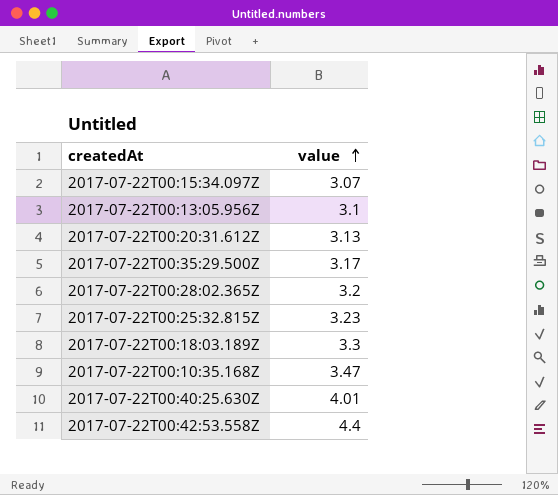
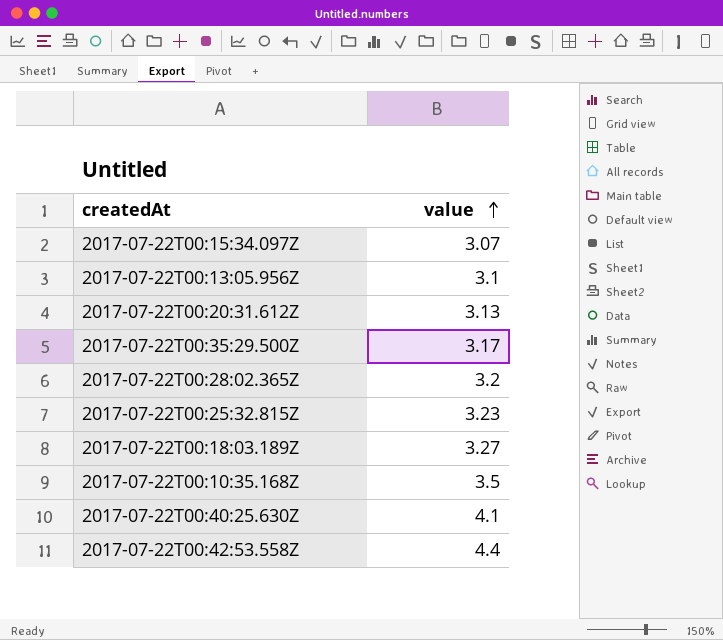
2017-07-22T00:18:03.189Z | value: 3.3 -> 3.27
2017-07-22T00:10:35.168Z | value: 3.47 -> 3.5
2017-07-22T00:40:25.630Z | value: 4.01 -> 4.1

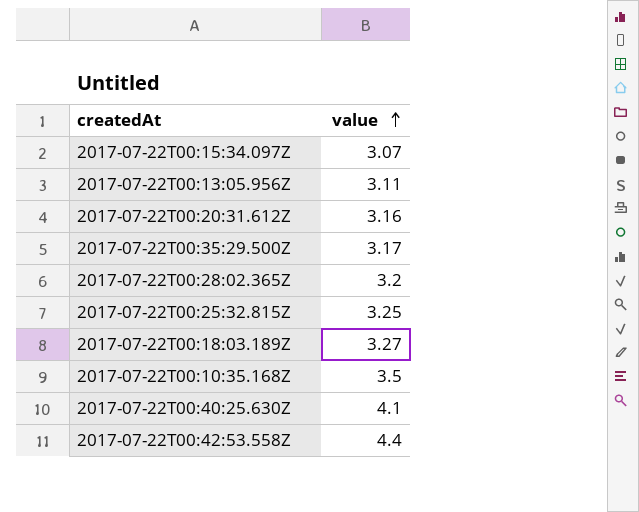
2017-07-22T00:13:05.956Z | value: 3.1 -> 3.11
2017-07-22T00:20:31.612Z | value: 3.13 -> 3.16
2017-07-22T00:25:32.815Z | value: 3.23 -> 3.25

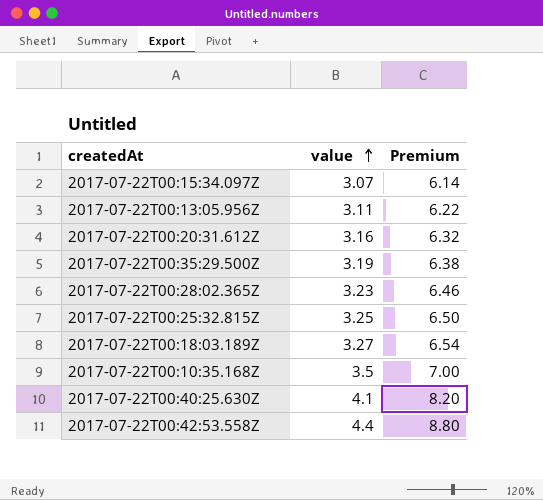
column Premium | formula: none -> [value] * 2
2017-07-22T00:35:29.500Z | value: 3.17 -> 3.19
2017-07-22T00:28:02.365Z | value: 3.2 -> 3.23

